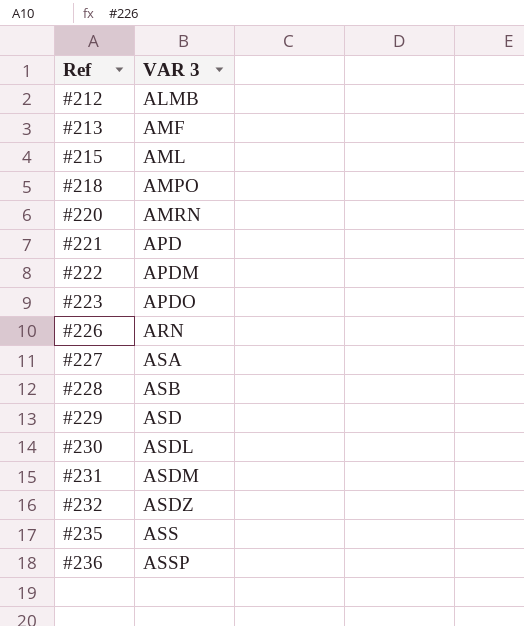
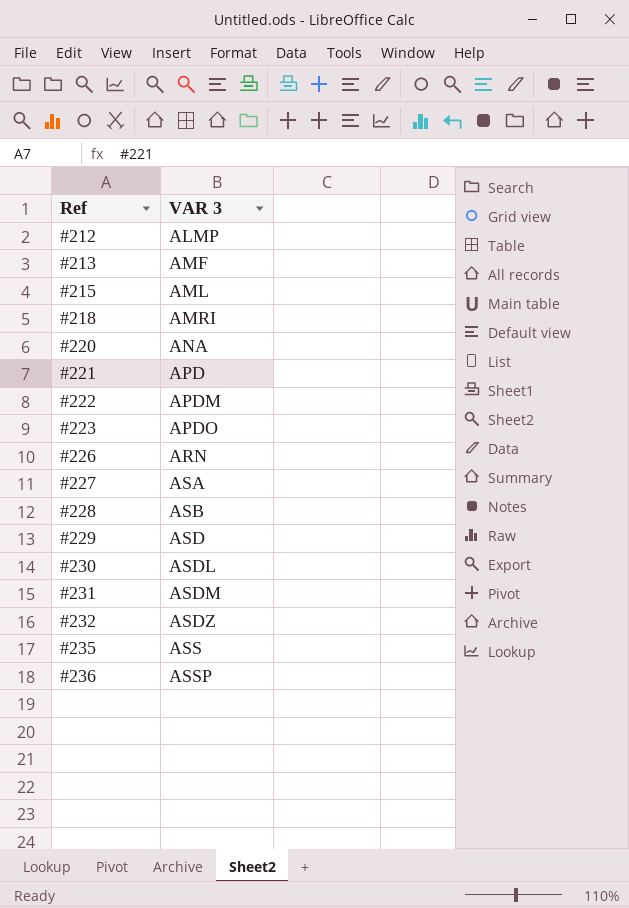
#212 | VAR 3: ALMB -> ALMP
#218 | VAR 3: AMPO -> AMRI
#220 | VAR 3: AMRN -> ANA

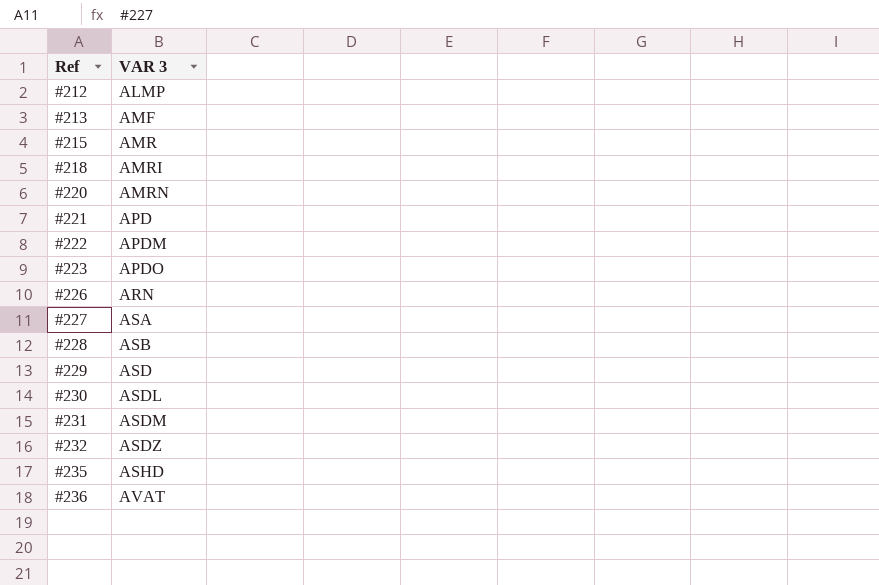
#215 | VAR 3: AML -> AMR
#220 | VAR 3: ANA -> AMRN
#235 | VAR 3: ASS -> ASHD
#236 | VAR 3: ASSP -> AVAT

